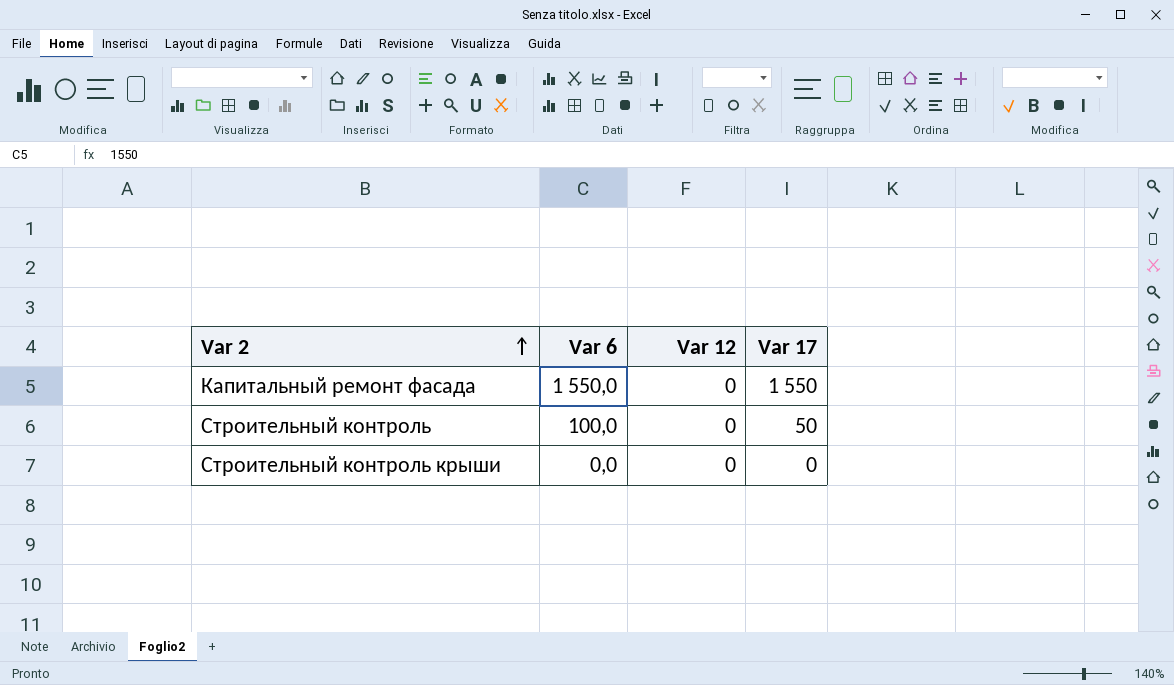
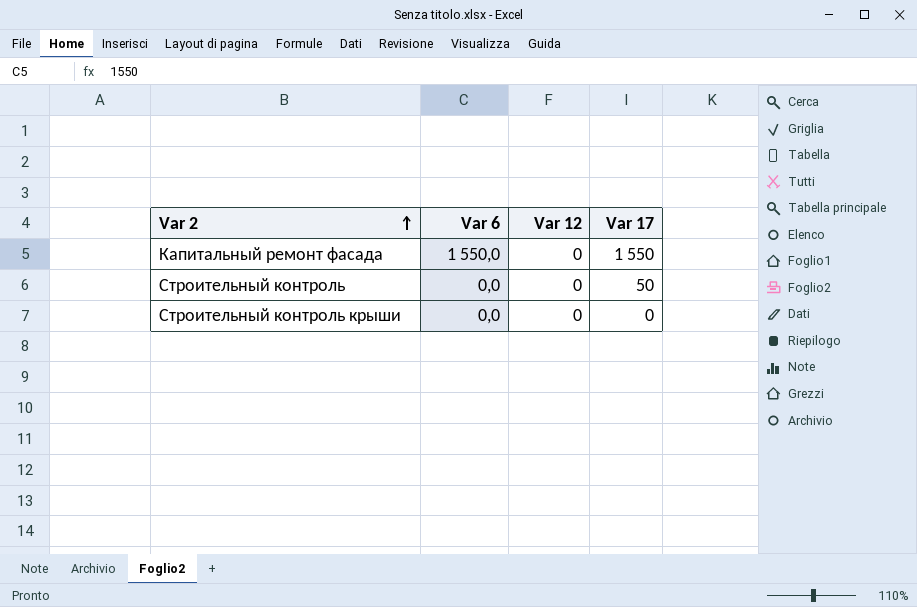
Строительный контроль | Var 6: 100,0 -> 0,0

